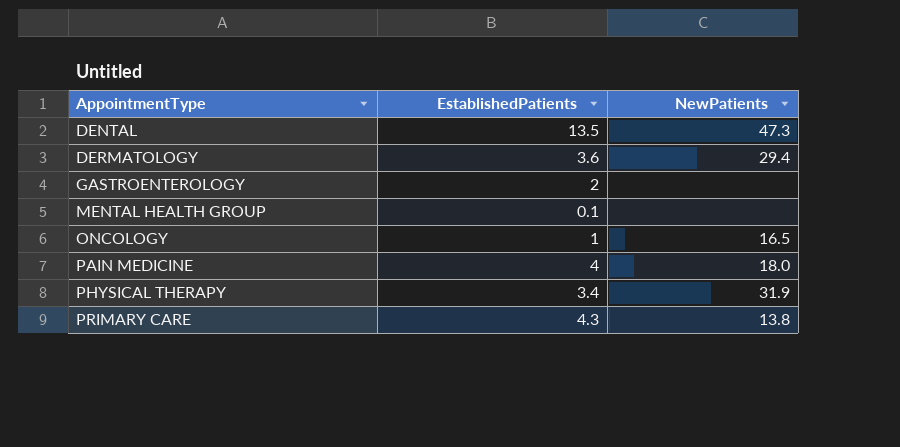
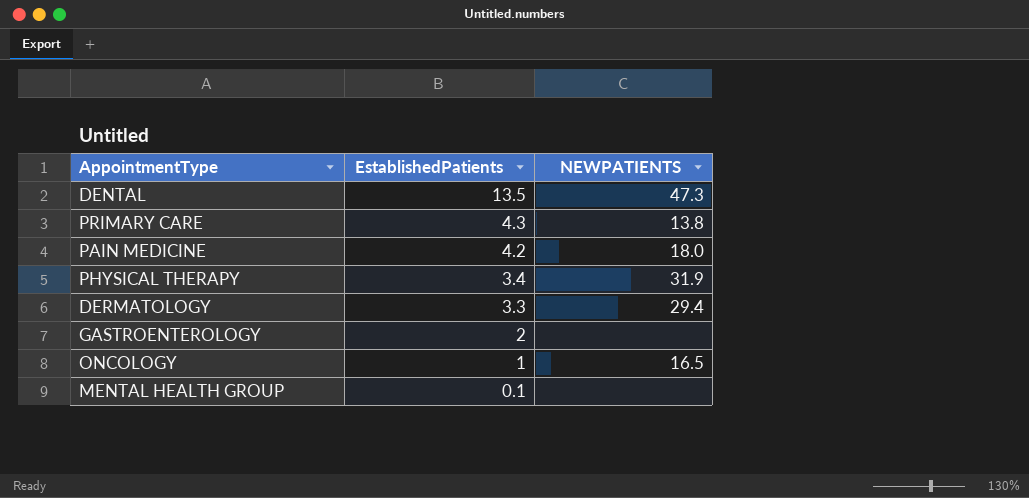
row order: AppointmentType ascending -> EstablishedPatients descending
column name: NewPatients -> NEWPATIENTS
PAIN MEDICINE | EstablishedPatients: 4 -> 4.2
DERMATOLOGY | EstablishedPatients: 3.6 -> 3.3

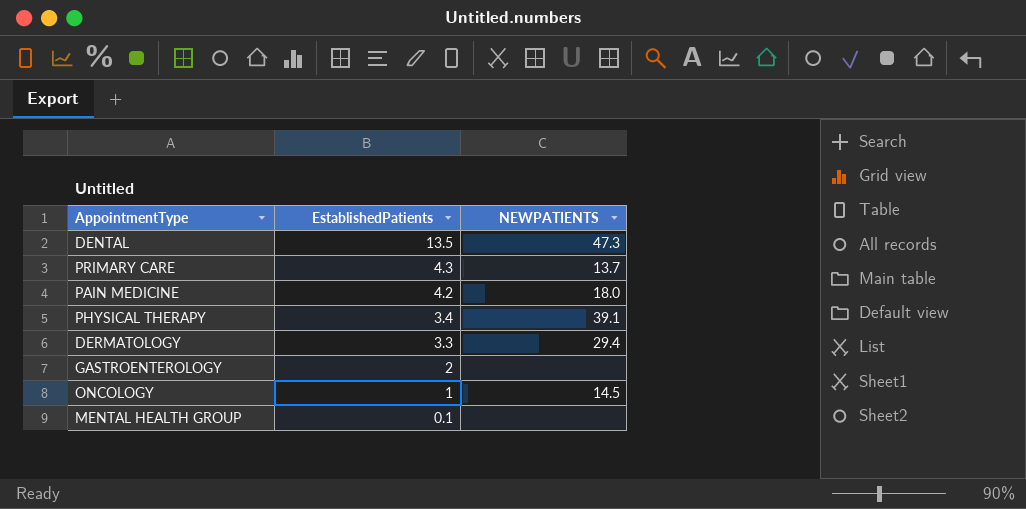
PRIMARY CARE | NEWPATIENTS: 13.8 -> 13.7
PHYSICAL THERAPY | NEWPATIENTS: 31.9 -> 39.1
ONCOLOGY | NEWPATIENTS: 16.5 -> 14.5

